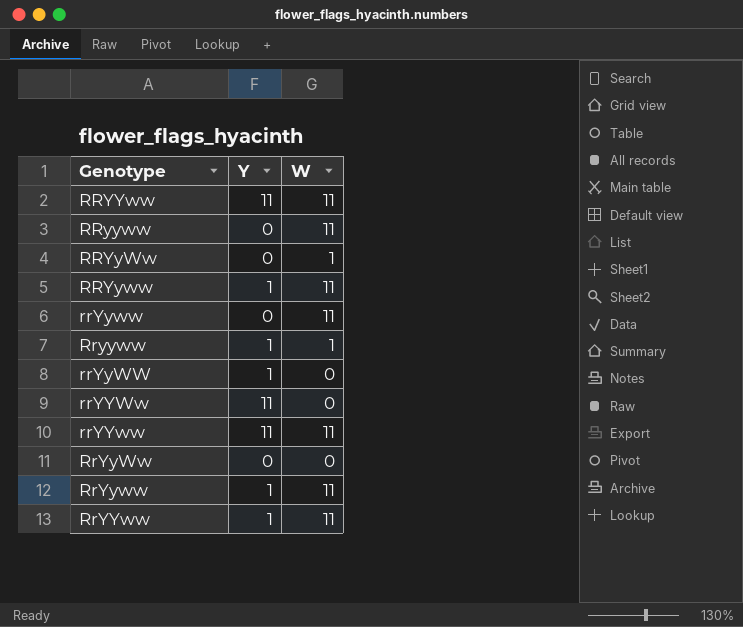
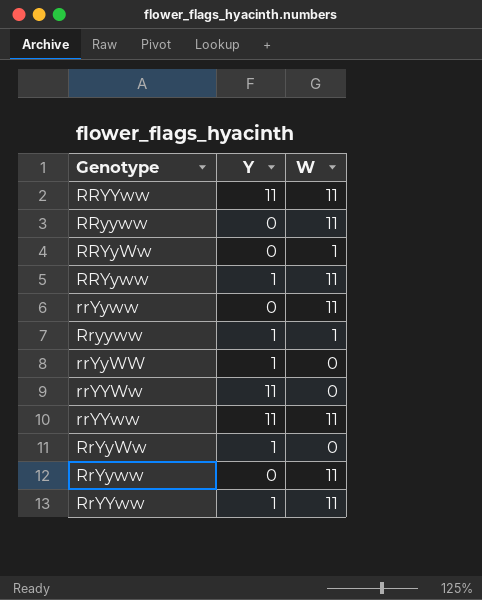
RrYyWw | Y: 0 -> 1
RrYyww | Y: 1 -> 0

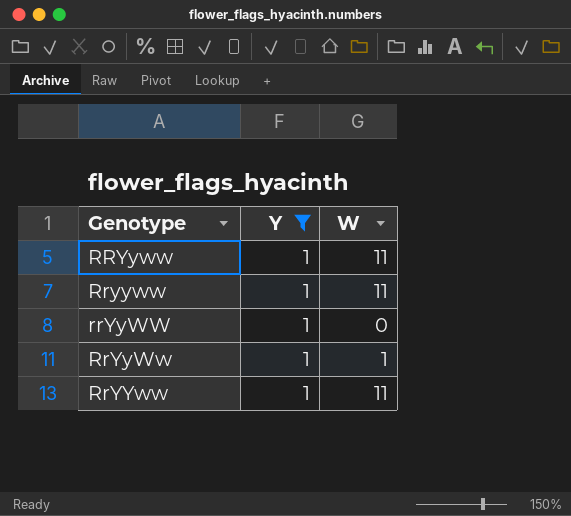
filter: none -> Y = 1
Rryyww | W: 1 -> 11
RrYyWw | W: 0 -> 1

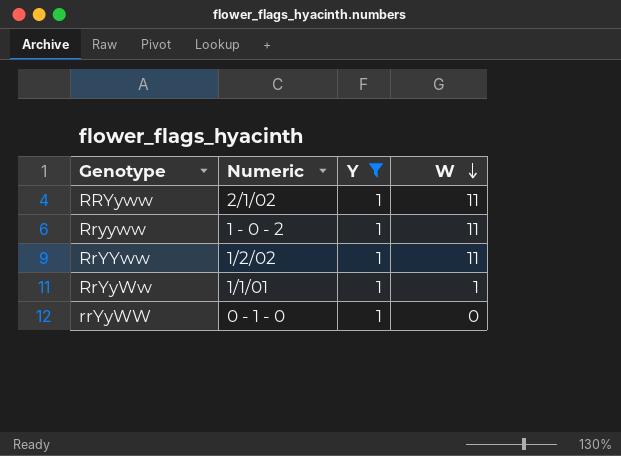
row order: none -> W descending
column Numeric | position: none -> 2

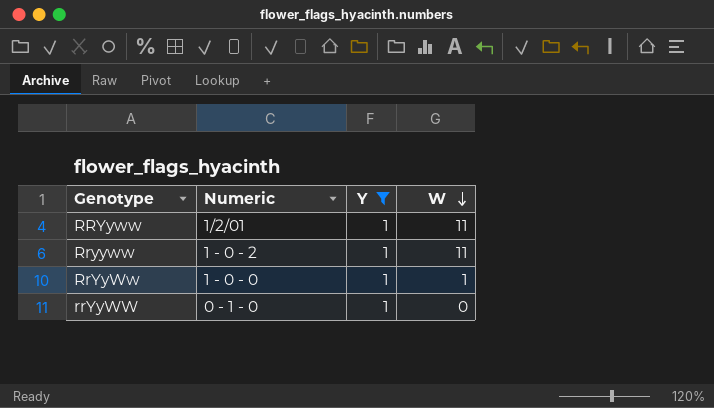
row RrYYww: 1/2/02 | 1 | 11 -> none
RRYyww | Numeric: 2/1/02 -> 1/2/01
RrYyWw | Numeric: 1/1/01 -> 1 - 0 - 0

